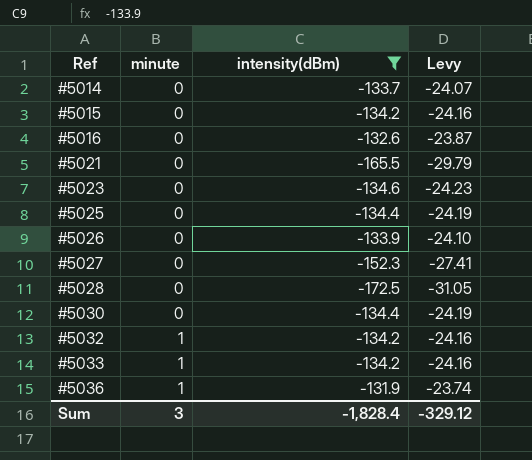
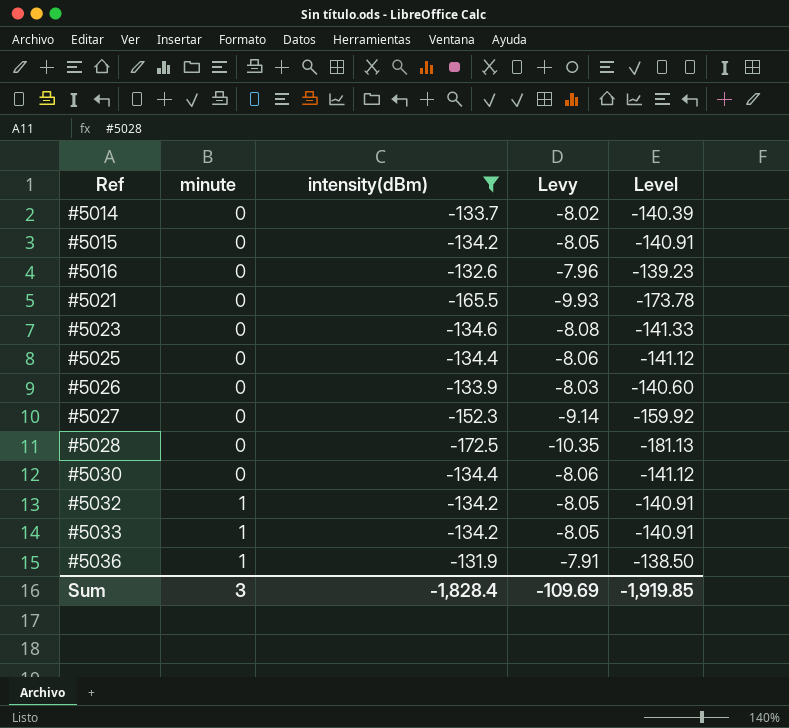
column Levy | formula: [intensity(dBm)] * 0.18 -> [intensity(dBm)] * 0.06
column Level | formula: none -> [intensity(dBm)] * 1.05
Sum | Levy: -329.12 -> -109.69

